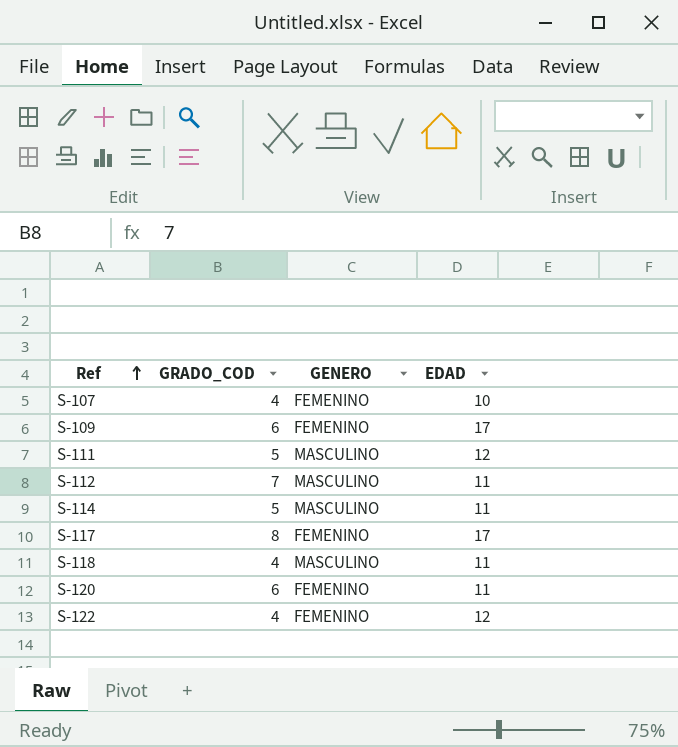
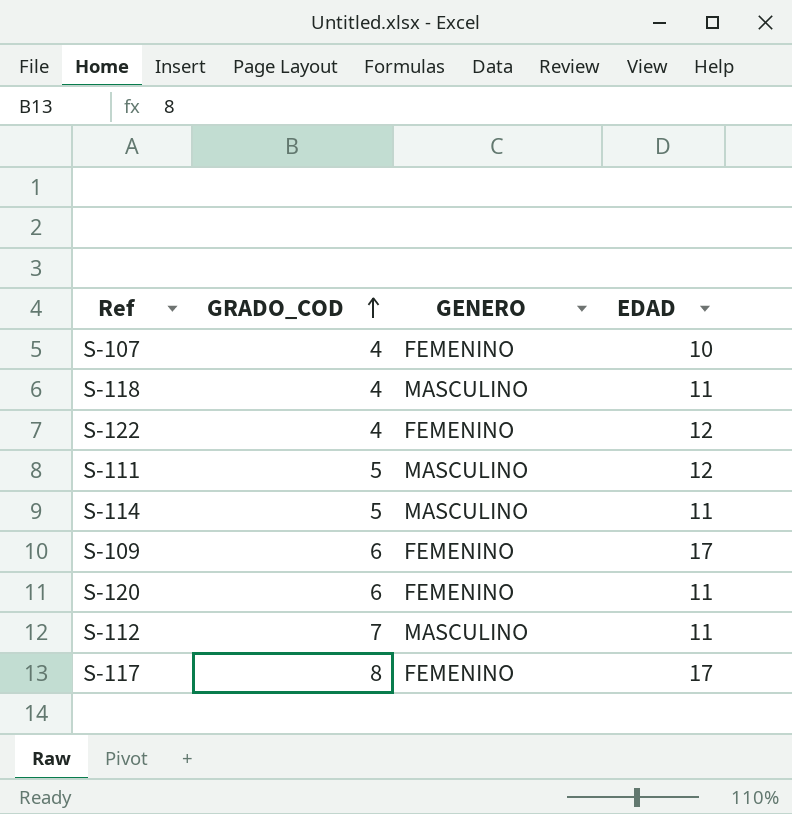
row order: Ref ascending -> GRADO_COD ascending

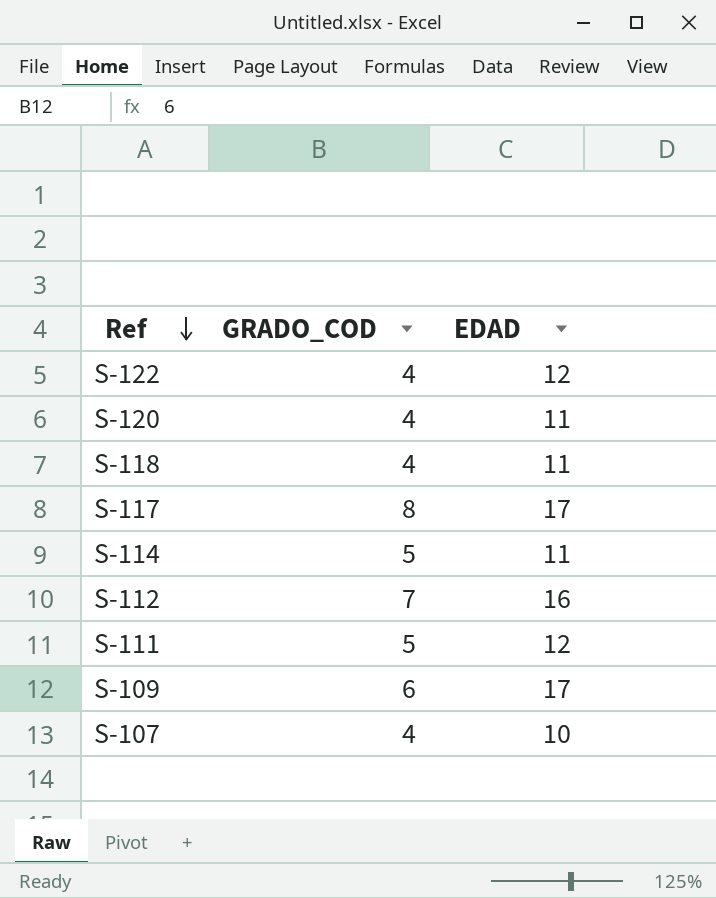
row order: GRADO_COD ascending -> Ref descending
column GENERO | position: 3 -> none
S-120 | GRADO_COD: 6 -> 4
S-112 | EDAD: 11 -> 16

